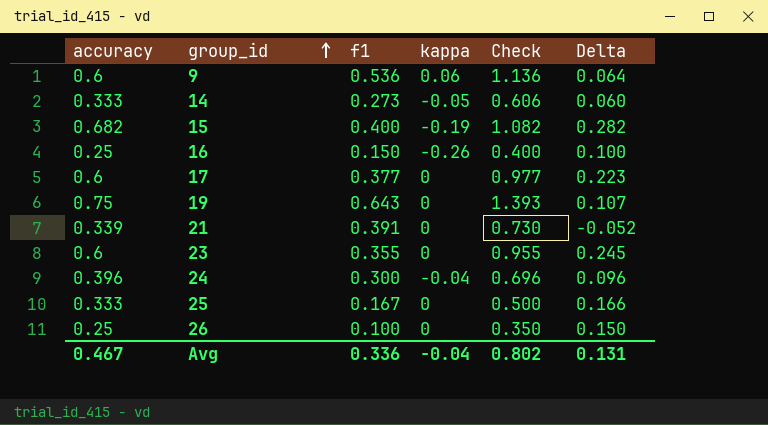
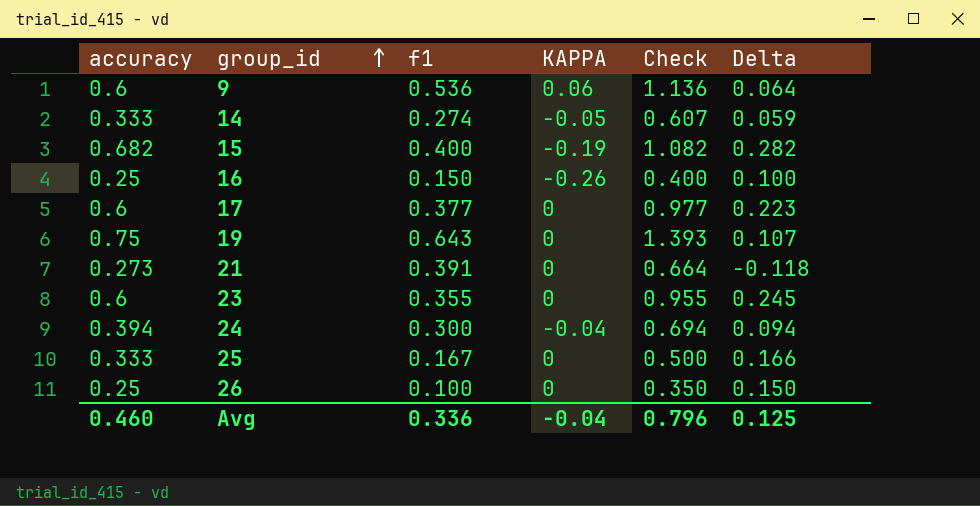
column name: kappa -> KAPPA
14 | f1: 0.273 -> 0.274
14 | Check: 0.606 -> 0.607
14 | Delta: 0.060 -> 0.059
21 | accuracy: 0.339 -> 0.273
21 | Check: 0.730 -> 0.664
21 | Delta: -0.052 -> -0.118
24 | accuracy: 0.396 -> 0.394
24 | Check: 0.696 -> 0.694
24 | Delta: 0.096 -> 0.094
Avg | accuracy: 0.467 -> 0.460
Avg | Check: 0.802 -> 0.796
Avg | Delta: 0.131 -> 0.125

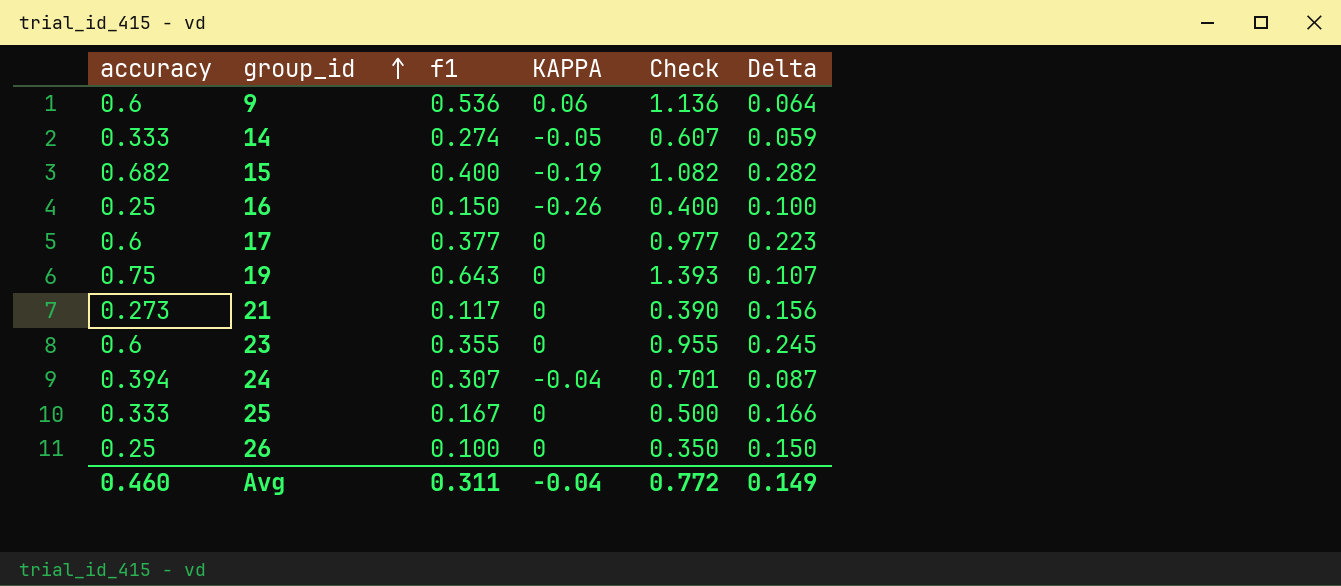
21 | f1: 0.391 -> 0.117
21 | Check: 0.664 -> 0.390
21 | Delta: -0.118 -> 0.156
24 | f1: 0.300 -> 0.307
24 | Check: 0.694 -> 0.701
24 | Delta: 0.094 -> 0.087
Avg | f1: 0.336 -> 0.311
Avg | Check: 0.796 -> 0.772
Avg | Delta: 0.125 -> 0.149

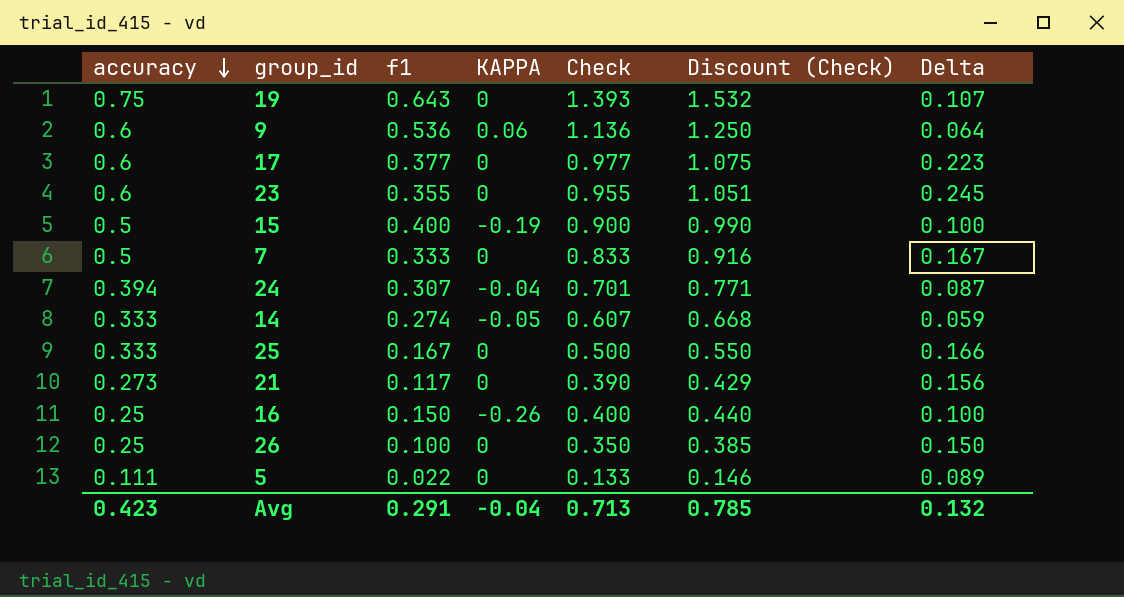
row order: group_id ascending -> accuracy descending
column Discount (Check) | formula: none -> [Check] * 1.1
15 | accuracy: 0.682 -> 0.5
15 | Check: 1.082 -> 0.900
15 | Delta: 0.282 -> 0.100
row 7: none -> 0.5 | 0.333 | 0 | 0.833 | 0.916 | 0.167
row 5: none -> 0.111 | 0.022 | 0 | 0.133 | 0.146 | 0.089
Avg | accuracy: 0.460 -> 0.423
Avg | f1: 0.311 -> 0.291
Avg | Check: 0.772 -> 0.713
Avg | Delta: 0.149 -> 0.132

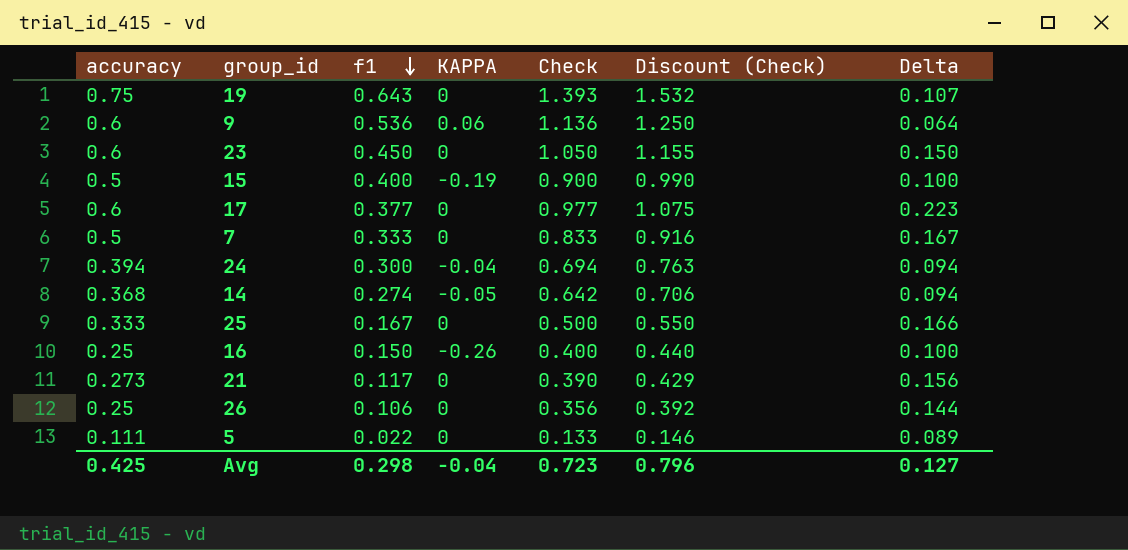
row order: accuracy descending -> f1 descending
23 | f1: 0.355 -> 0.450
23 | Check: 0.955 -> 1.050
23 | Discount (Check): 1.051 -> 1.155
23 | Delta: 0.245 -> 0.150
24 | f1: 0.307 -> 0.300
24 | Check: 0.701 -> 0.694
24 | Discount (Check): 0.771 -> 0.763
24 | Delta: 0.087 -> 0.094
14 | accuracy: 0.333 -> 0.368
14 | Check: 0.607 -> 0.642
14 | Discount (Check): 0.668 -> 0.706
14 | Delta: 0.059 -> 0.094
26 | f1: 0.100 -> 0.106
26 | Check: 0.350 -> 0.356
26 | Discount (Check): 0.385 -> 0.392
26 | Delta: 0.150 -> 0.144
Avg | accuracy: 0.423 -> 0.425
Avg | f1: 0.291 -> 0.298
Avg | Check: 0.713 -> 0.723
Avg | Discount (Check): 0.785 -> 0.796
Avg | Delta: 0.132 -> 0.127

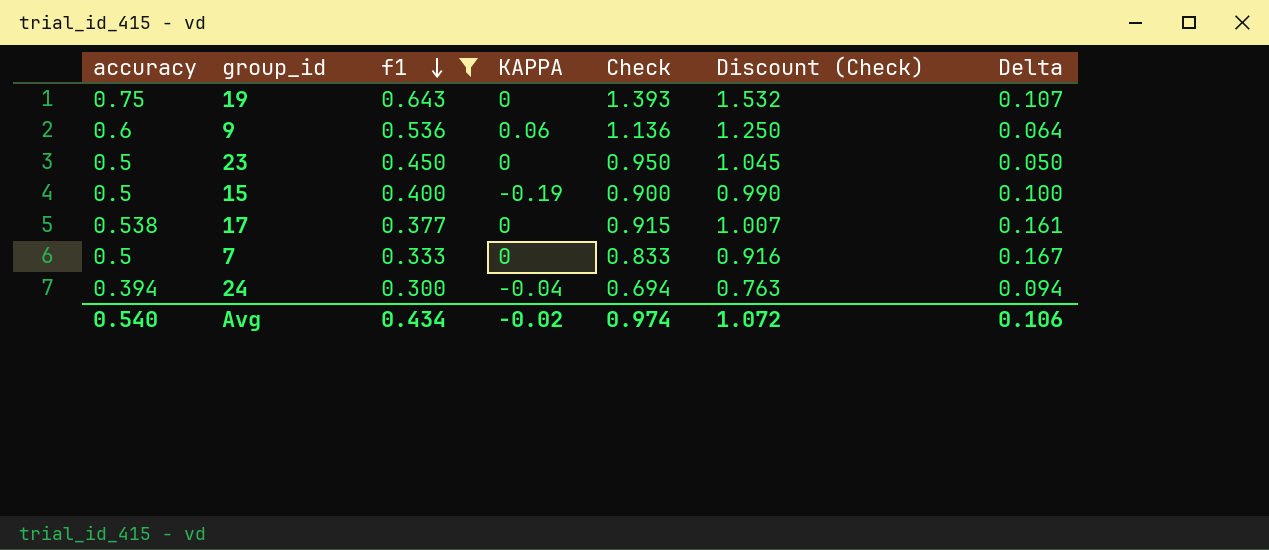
filter: none -> f1 >= 0.300
23 | accuracy: 0.6 -> 0.5
23 | Check: 1.050 -> 0.950
23 | Discount (Check): 1.155 -> 1.045
23 | Delta: 0.150 -> 0.050
17 | accuracy: 0.6 -> 0.538
17 | Check: 0.977 -> 0.915
17 | Discount (Check): 1.075 -> 1.007
17 | Delta: 0.223 -> 0.161
Avg | accuracy: 0.425 -> 0.540
Avg | f1: 0.298 -> 0.434
Avg | KAPPA: -0.04 -> -0.02
Avg | Check: 0.723 -> 0.974
Avg | Discount (Check): 0.796 -> 1.072
Avg | Delta: 0.127 -> 0.106

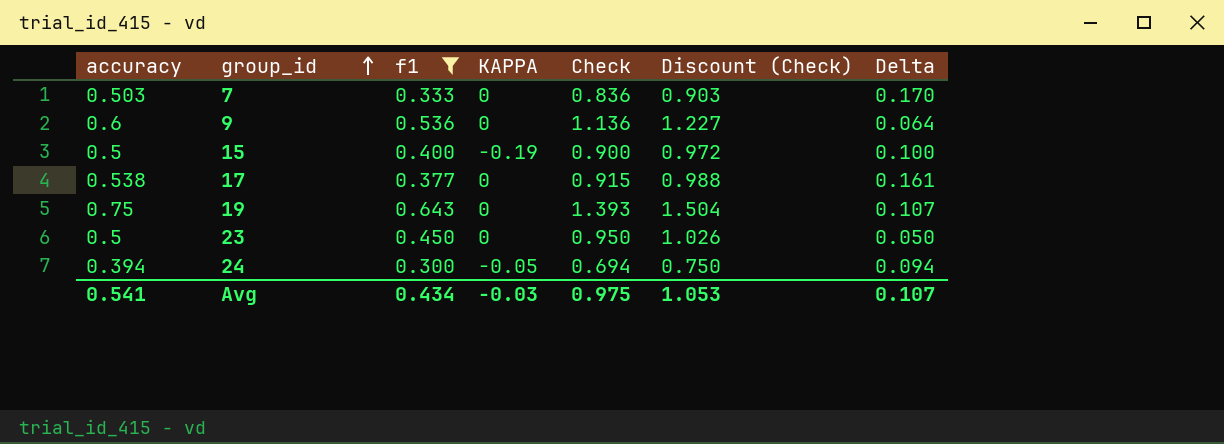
row order: f1 descending -> group_id ascending
column Discount (Check) | formula: [Check] * 1.1 -> [Check] * 1.08
7 | accuracy: 0.5 -> 0.503
7 | Check: 0.833 -> 0.836
7 | Delta: 0.167 -> 0.170
9 | KAPPA: 0.06 -> 0
24 | KAPPA: -0.04 -> -0.05
Avg | accuracy: 0.540 -> 0.541
Avg | KAPPA: -0.02 -> -0.03
Avg | Check: 0.974 -> 0.975
Avg | Discount (Check): 1.072 -> 1.053
Avg | Delta: 0.106 -> 0.107

